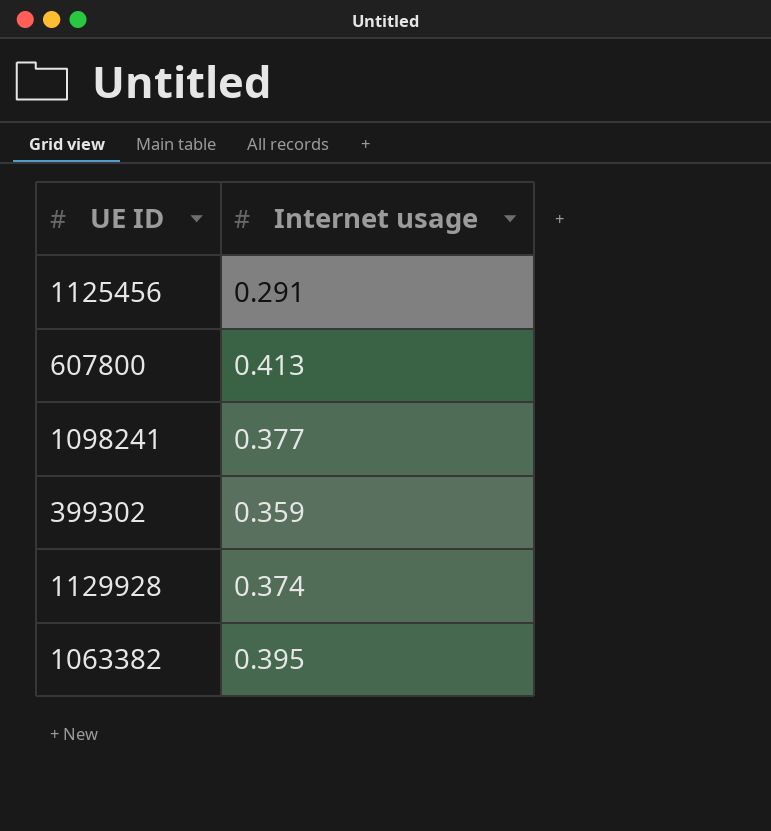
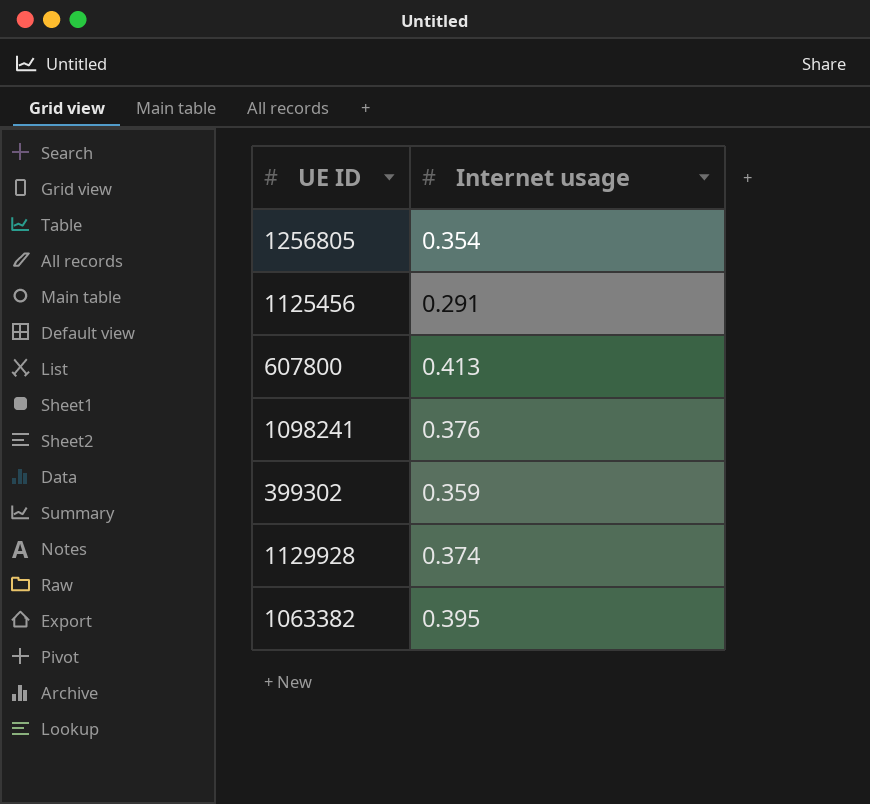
row 1256805: none -> 0.354
1098241 | Internet usage: 0.377 -> 0.376

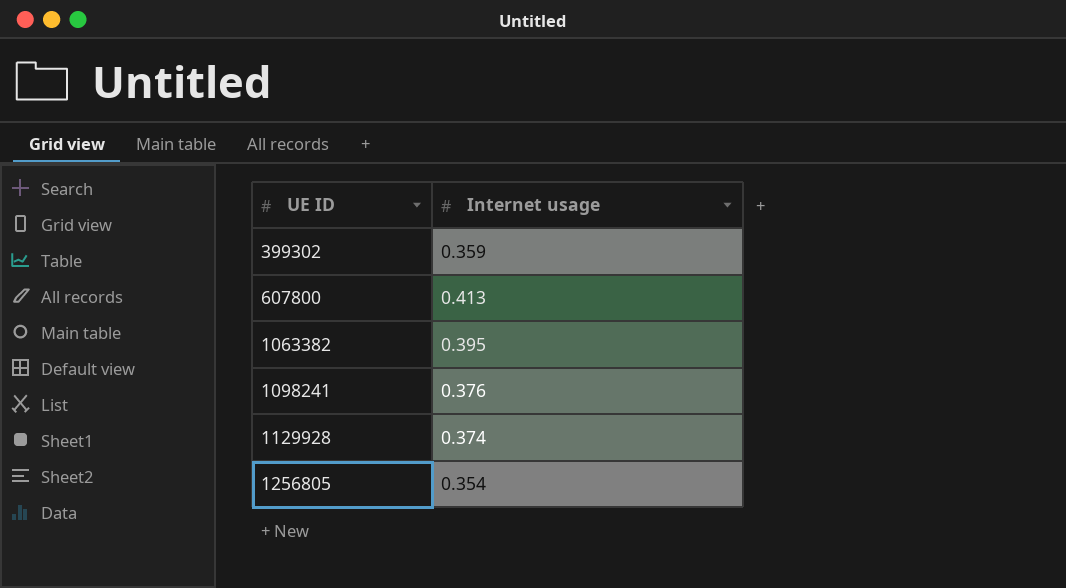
row order: none -> UE ID ascending
row 1125456: 0.291 -> none

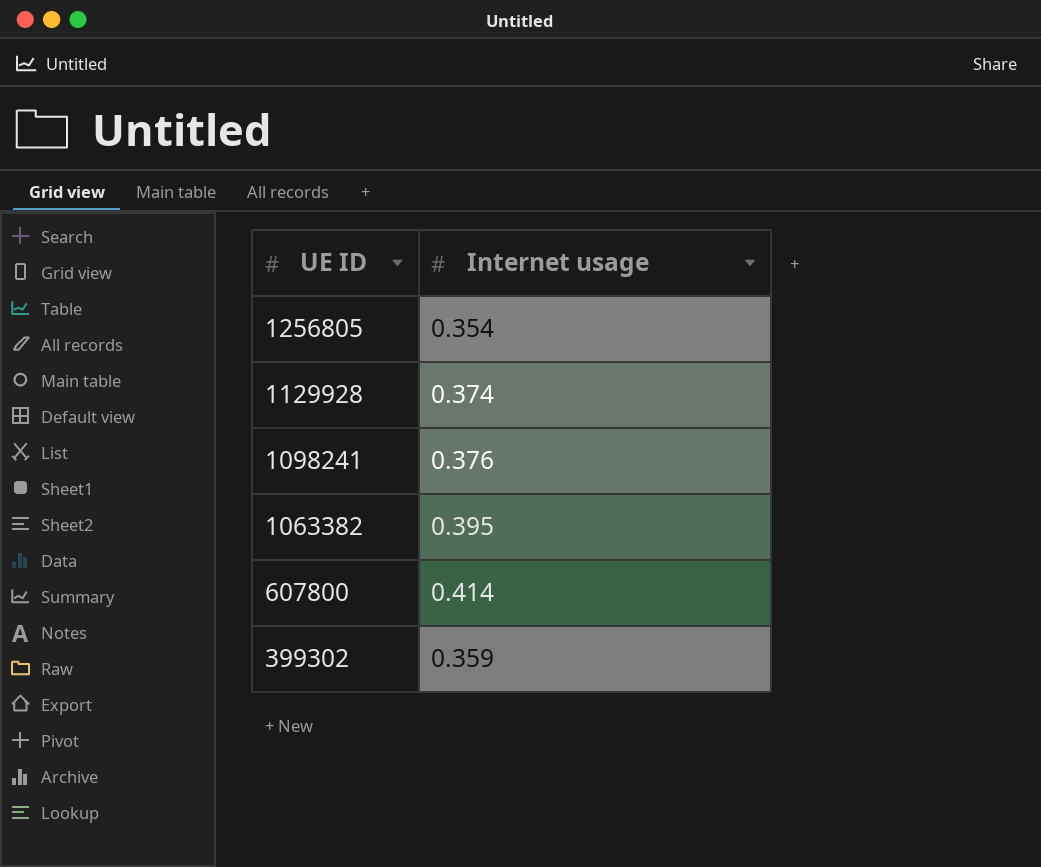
row order: UE ID ascending -> UE ID descending
607800 | Internet usage: 0.413 -> 0.414

